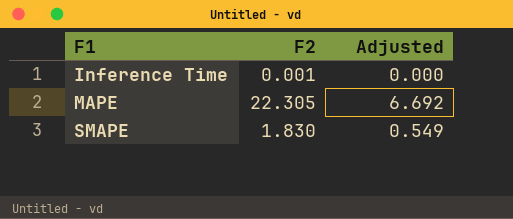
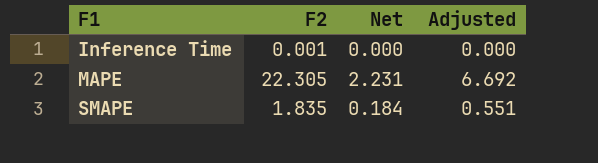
column Net | formula: none -> [F2] * 0.1
SMAPE | F2: 1.830 -> 1.835
SMAPE | Adjusted: 0.549 -> 0.551

